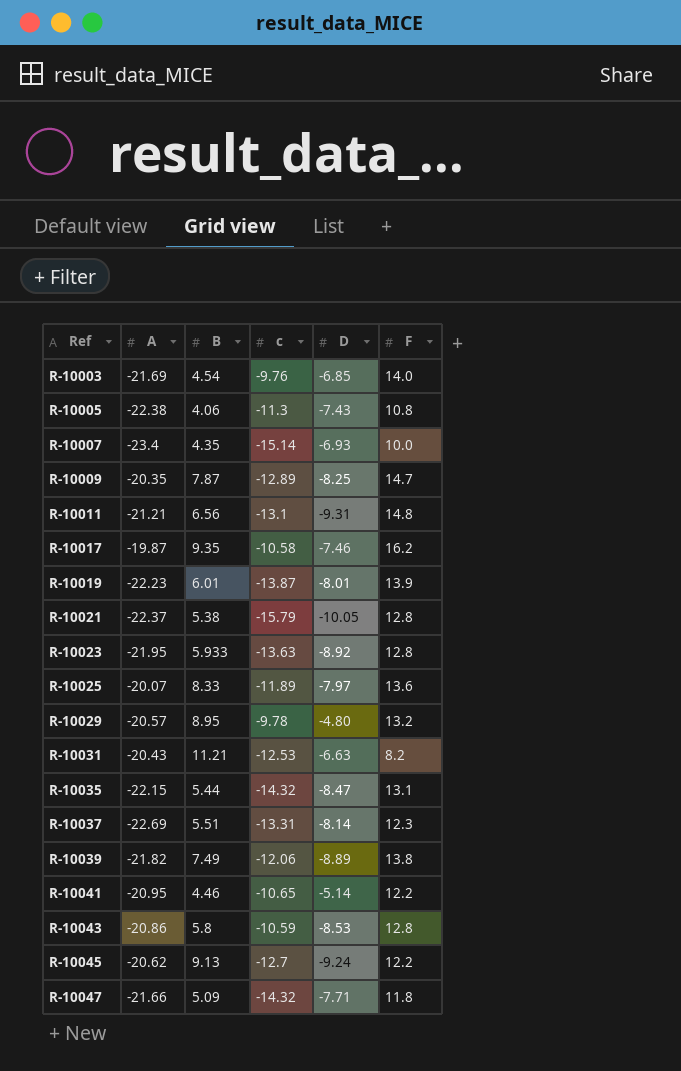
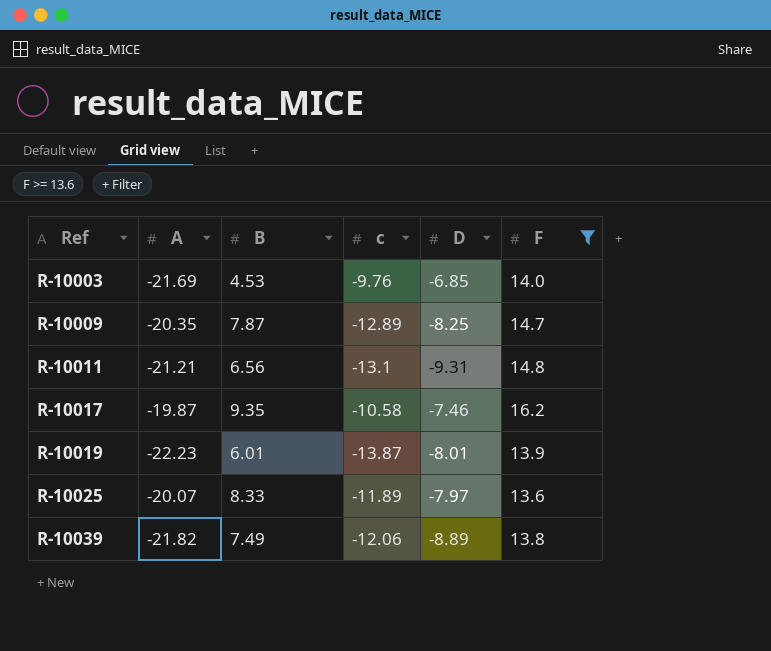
filter: none -> F >= 13.6
R-10003 | B: 4.54 -> 4.53

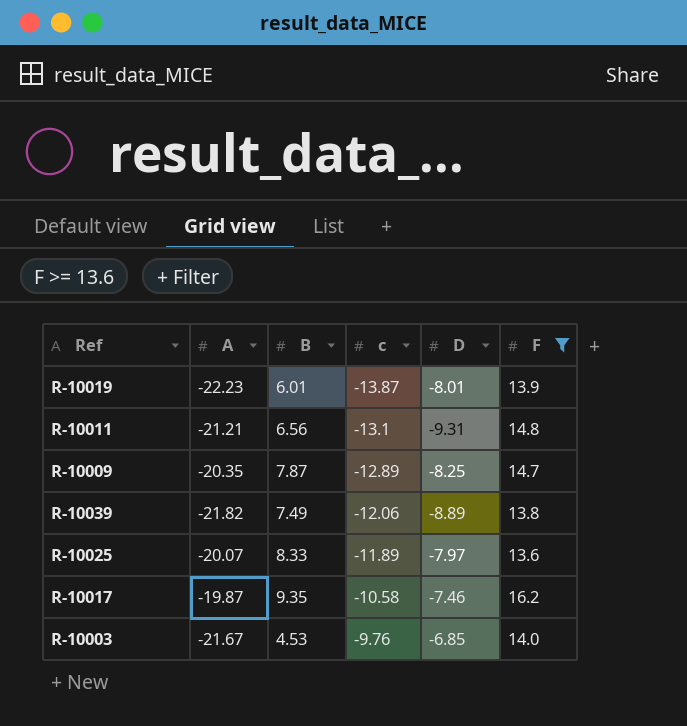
row order: Ref ascending -> c ascending
R-10003 | A: -21.69 -> -21.67

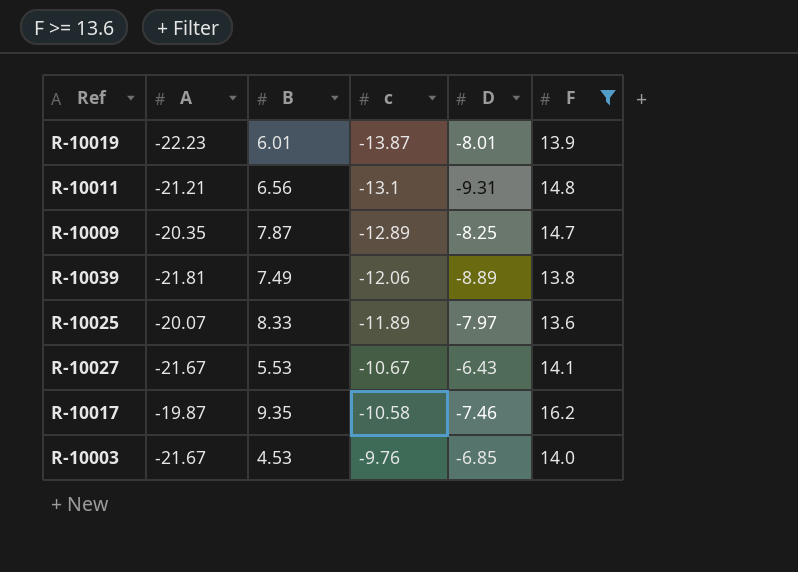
R-10039 | A: -21.82 -> -21.81
row R-10027: none -> -21.67 | 5.53 | -10.67 | -6.43 | 14.1

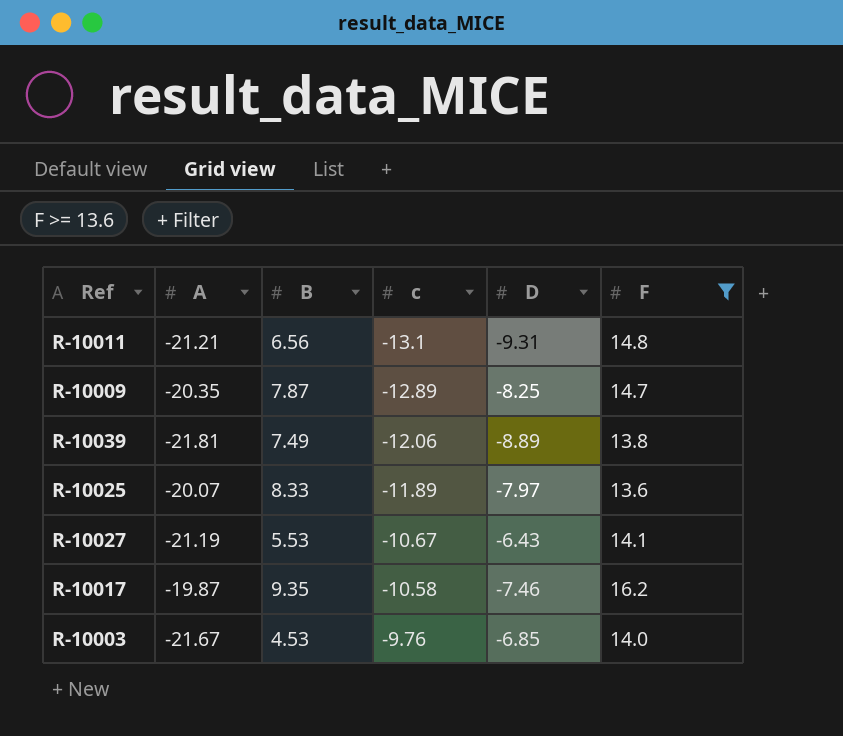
row R-10019: -22.23 | 6.01 | -13.87 | -8.01 | 13.9 -> none
R-10027 | A: -21.67 -> -21.19

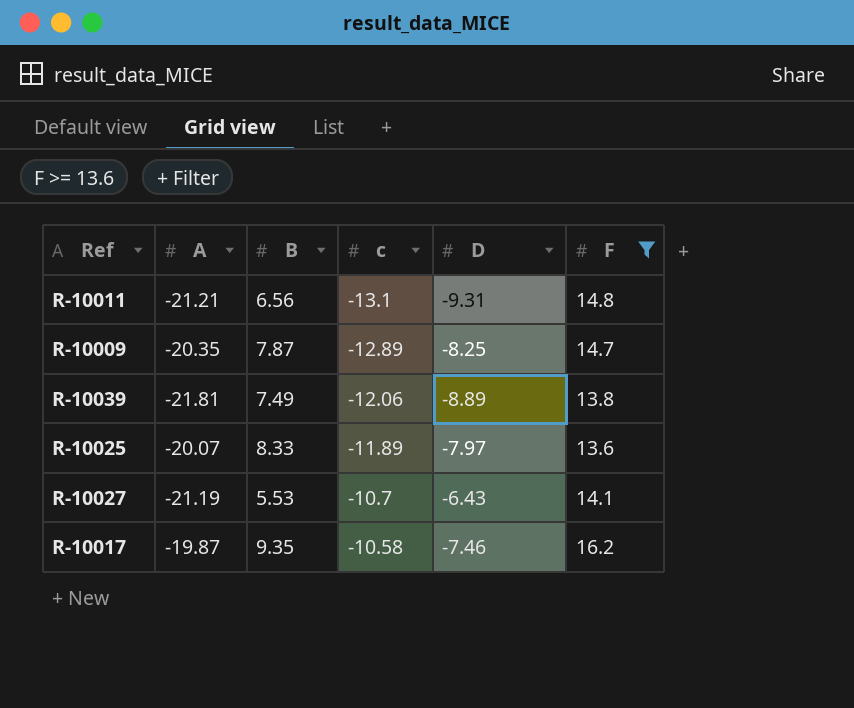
row R-10003: -21.67 | 4.53 | -9.76 | -6.85 | 14.0 -> none
R-10027 | c: -10.67 -> -10.7

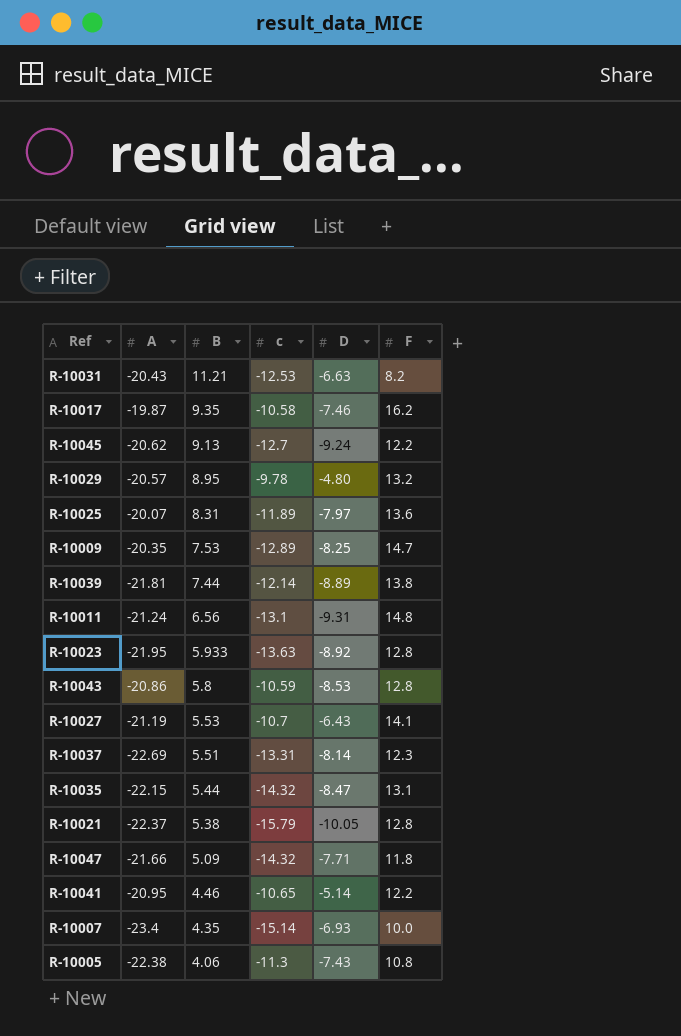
filter: F >= 13.6 -> none
row order: c ascending -> B descending
R-10025 | B: 8.33 -> 8.31
R-10009 | B: 7.87 -> 7.53
R-10039 | B: 7.49 -> 7.44
R-10039 | c: -12.06 -> -12.14
R-10011 | A: -21.21 -> -21.24

